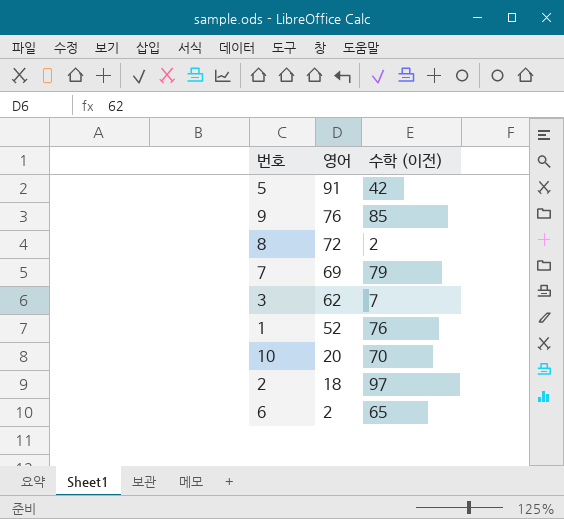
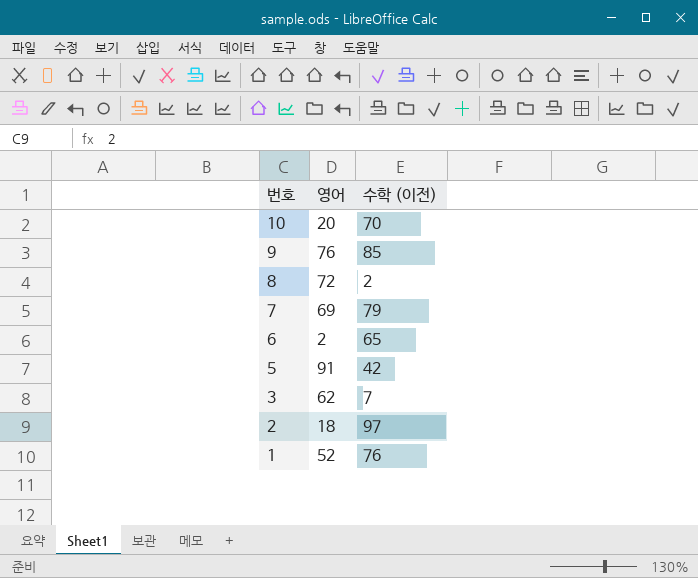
row order: 영어 descending -> 번호 descending

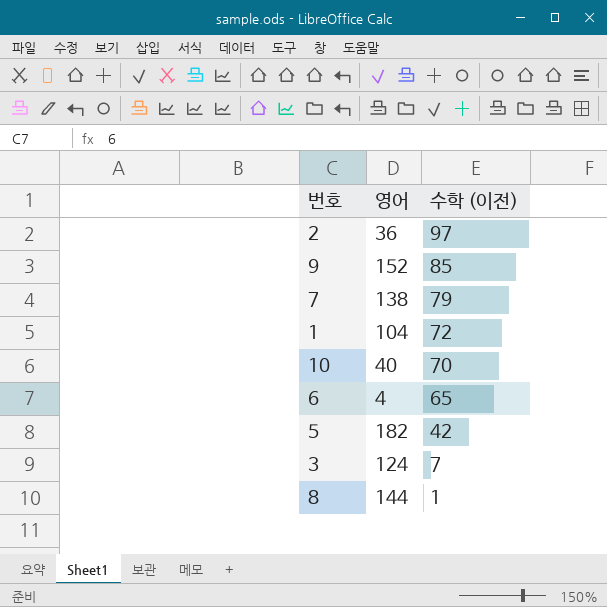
row order: 번호 descending -> 수학 (이전) descending
2 | 영어: 18 -> 36
9 | 영어: 76 -> 152
7 | 영어: 69 -> 138
1 | 영어: 52 -> 104
1 | 수학 (이전): 76 -> 72
10 | 영어: 20 -> 40
6 | 영어: 2 -> 4
5 | 영어: 91 -> 182
3 | 영어: 62 -> 124
8 | 영어: 72 -> 144
8 | 수학 (이전): 2 -> 1

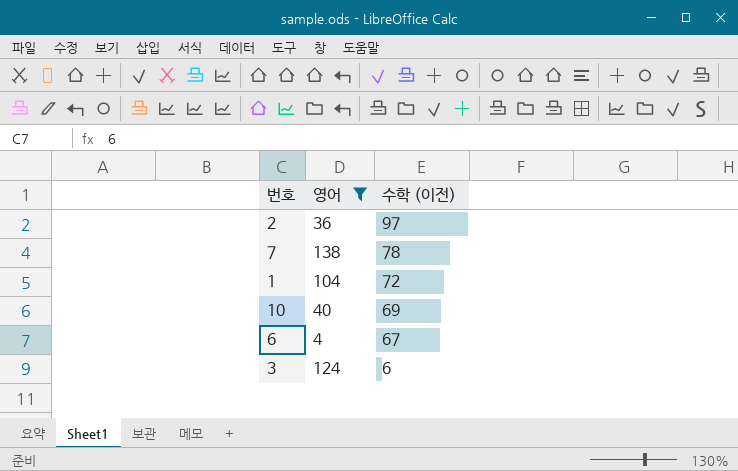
filter: none -> 영어 <= 138
7 | 수학 (이전): 79 -> 78
10 | 수학 (이전): 70 -> 69
6 | 수학 (이전): 65 -> 67
3 | 수학 (이전): 7 -> 6

